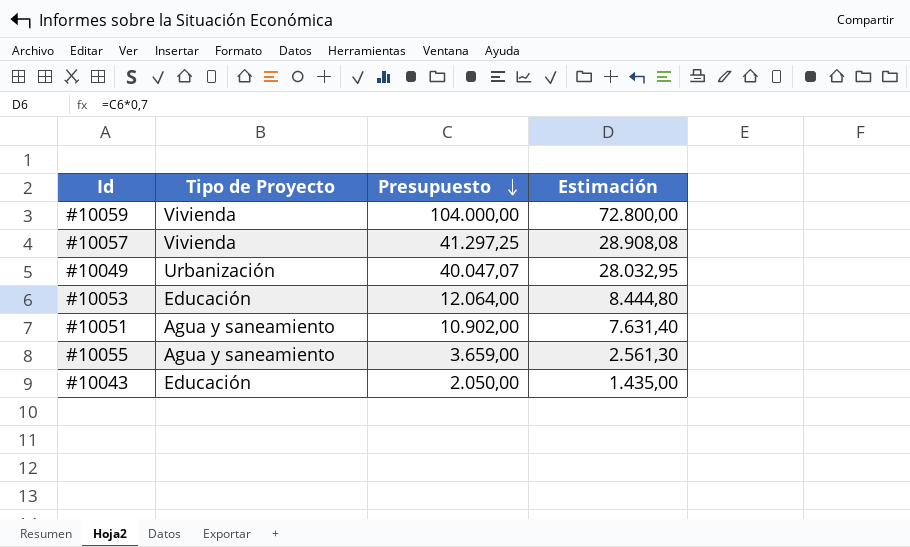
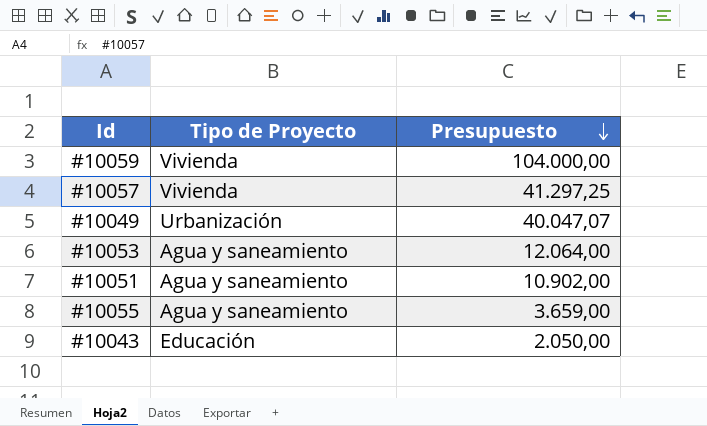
column Estimación | formula: [Presupuesto] * 0,7 -> none
#10053 | Tipo de Proyecto: Educación -> Agua y saneamiento

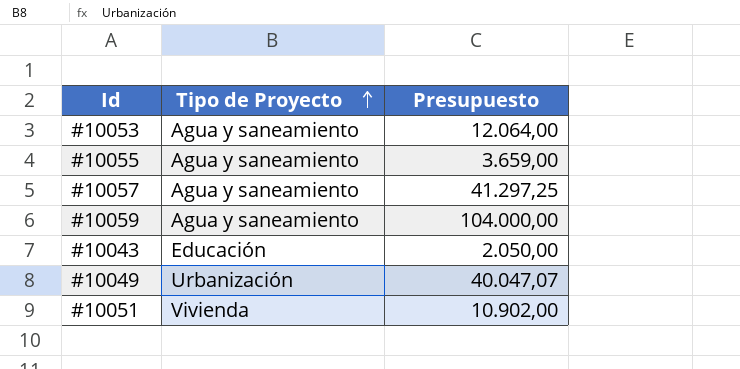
row order: Presupuesto descending -> Tipo de Proyecto ascending
#10057 | Tipo de Proyecto: Vivienda -> Agua y saneamiento
#10059 | Tipo de Proyecto: Vivienda -> Agua y saneamiento
#10051 | Tipo de Proyecto: Agua y saneamiento -> Vivienda

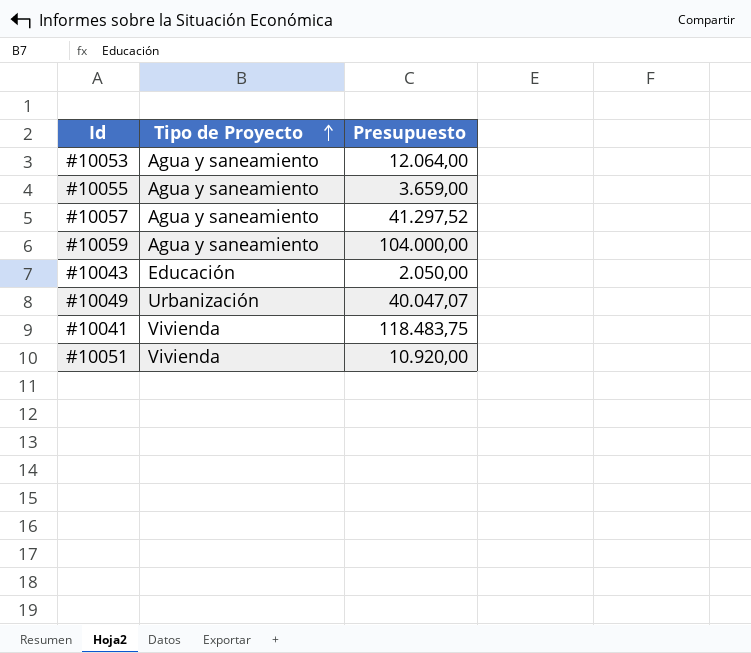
#10057 | Presupuesto: 41.297,25 -> 41.297,52
row #10041: none -> Vivienda | 118.483,75
#10051 | Presupuesto: 10.902,00 -> 10.920,00

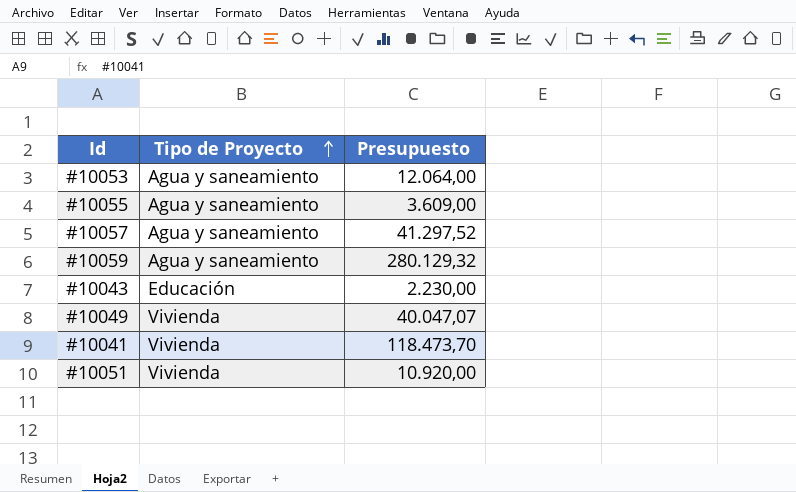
#10055 | Presupuesto: 3.659,00 -> 3.609,00
#10059 | Presupuesto: 104.000,00 -> 280.129,32
#10043 | Presupuesto: 2.050,00 -> 2.230,00
#10049 | Tipo de Proyecto: Urbanización -> Vivienda
#10041 | Presupuesto: 118.483,75 -> 118.473,70

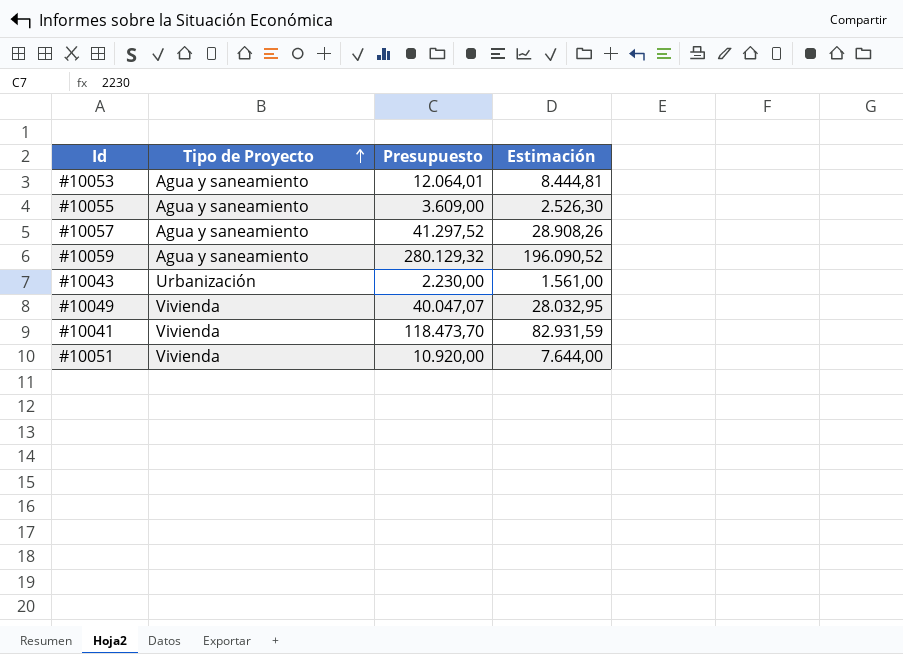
column Estimación | formula: none -> [Presupuesto] * 0,7
#10053 | Presupuesto: 12.064,00 -> 12.064,01
#10043 | Tipo de Proyecto: Educación -> Urbanización

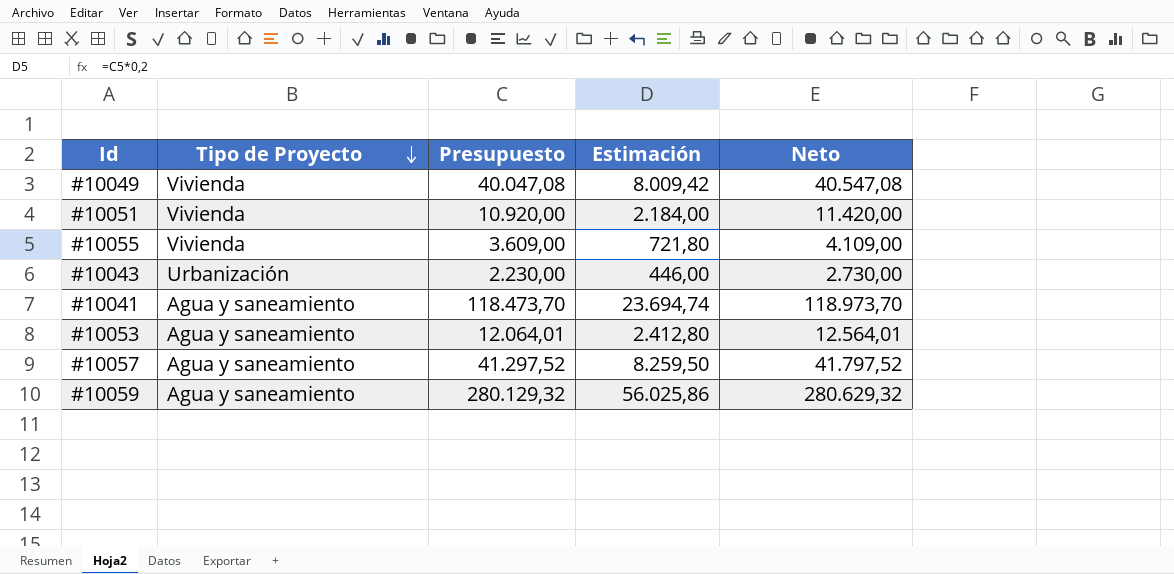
row order: Tipo de Proyecto ascending -> Tipo de Proyecto descending
column Estimación | formula: [Presupuesto] * 0,7 -> [Presupuesto] * 0,2
column Neto | formula: none -> [Presupuesto] + 500
#10049 | Presupuesto: 40.047,07 -> 40.047,08
#10055 | Tipo de Proyecto: Agua y saneamiento -> Vivienda
#10041 | Tipo de Proyecto: Vivienda -> Agua y saneamiento

